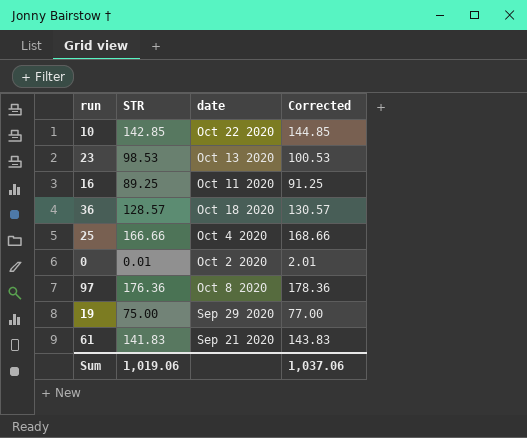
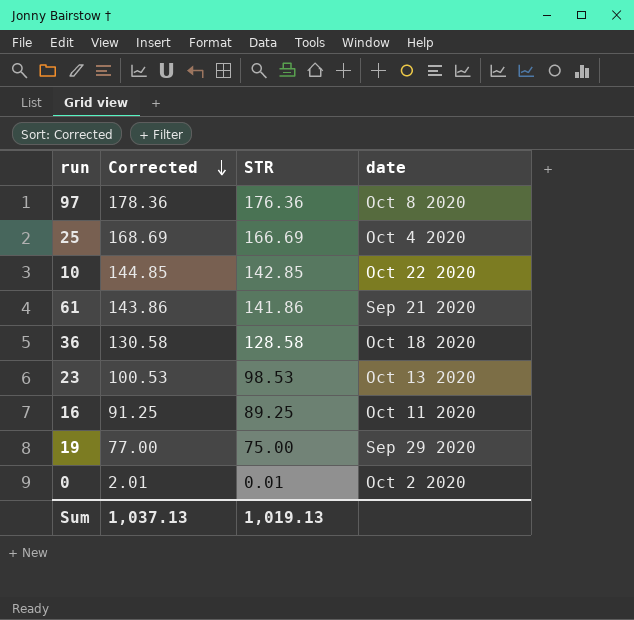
row order: none -> Corrected descending
column Corrected | position: 4 -> 2
25 | Corrected: 168.66 -> 168.69
25 | STR: 166.66 -> 166.69
61 | Corrected: 143.83 -> 143.86
61 | STR: 141.83 -> 141.86
36 | Corrected: 130.57 -> 130.58
36 | STR: 128.57 -> 128.58
Sum | Corrected: 1,037.06 -> 1,037.13
Sum | STR: 1,019.06 -> 1,019.13

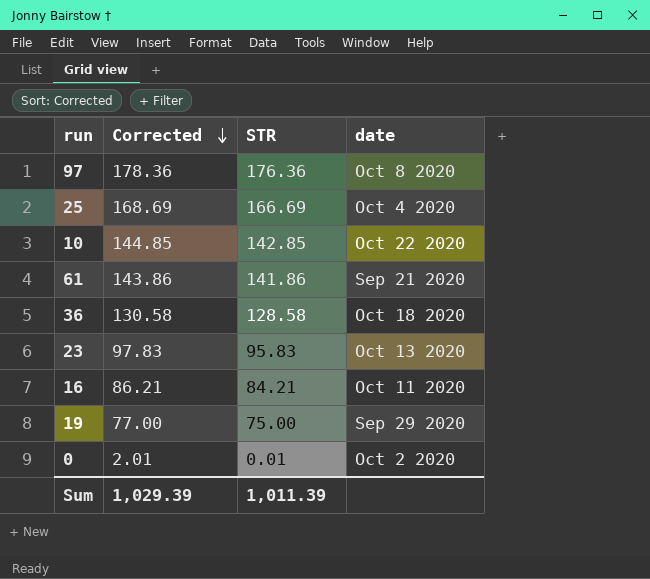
23 | Corrected: 100.53 -> 97.83
23 | STR: 98.53 -> 95.83
16 | Corrected: 91.25 -> 86.21
16 | STR: 89.25 -> 84.21
Sum | Corrected: 1,037.13 -> 1,029.39
Sum | STR: 1,019.13 -> 1,011.39

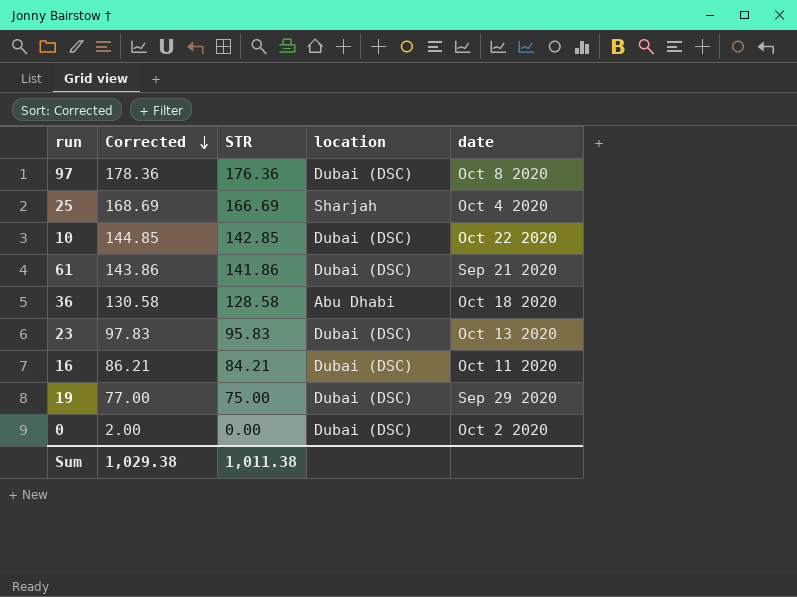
column location | position: none -> 4
0 | Corrected: 2.01 -> 2.00
0 | STR: 0.01 -> 0.00
Sum | Corrected: 1,029.39 -> 1,029.38
Sum | STR: 1,011.39 -> 1,011.38

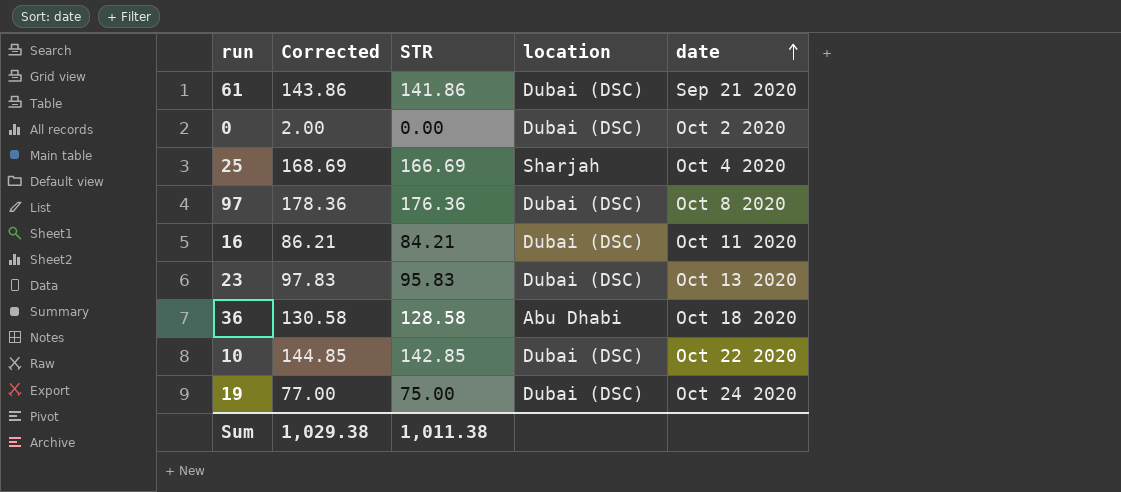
row order: Corrected descending -> date ascending
19 | date: Sep 29 2020 -> Oct 24 2020

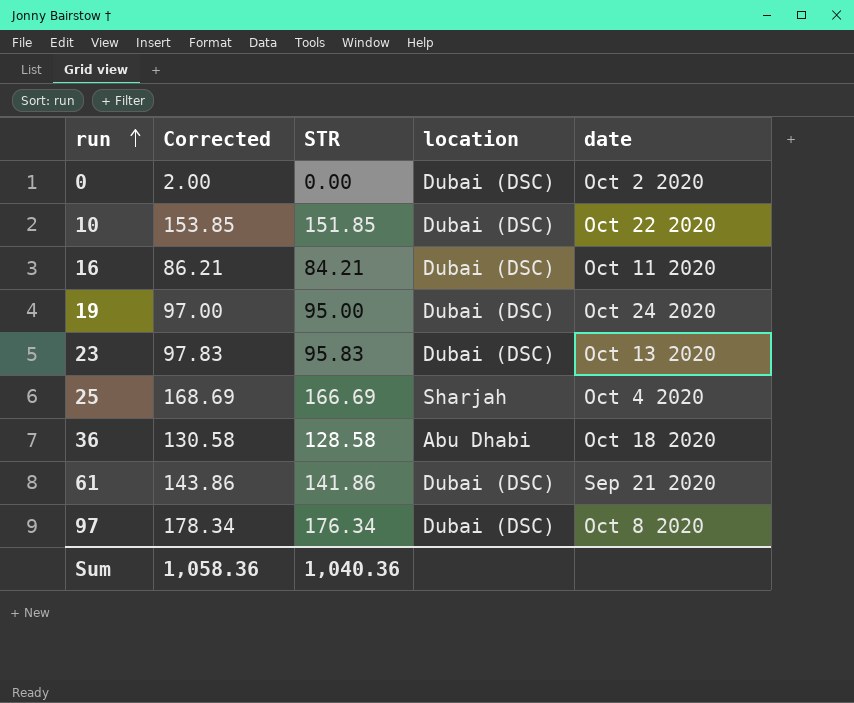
row order: date ascending -> run ascending
10 | Corrected: 144.85 -> 153.85
10 | STR: 142.85 -> 151.85
19 | Corrected: 77.00 -> 97.00
19 | STR: 75.00 -> 95.00
97 | Corrected: 178.36 -> 178.34
97 | STR: 176.36 -> 176.34
Sum | Corrected: 1,029.38 -> 1,058.36
Sum | STR: 1,011.38 -> 1,040.36

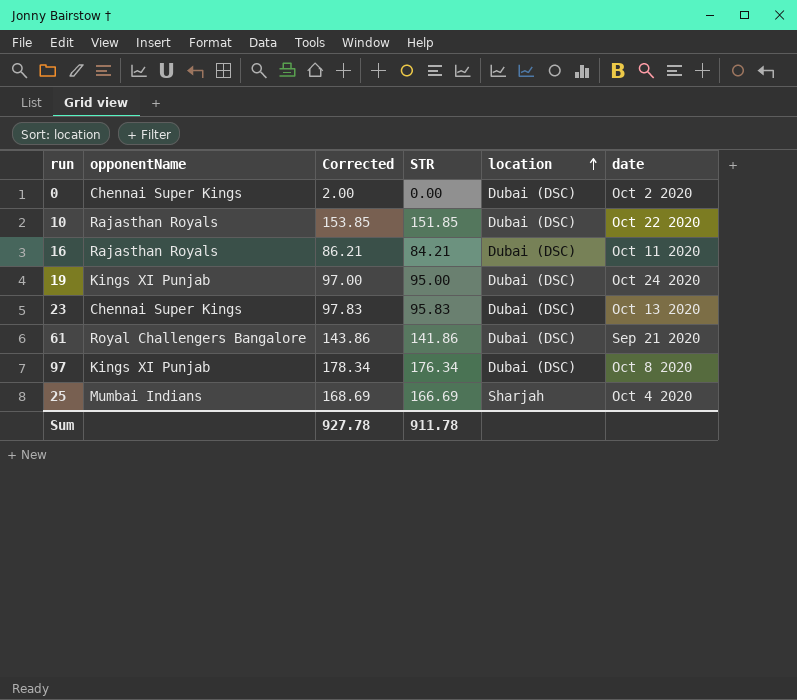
row order: run ascending -> location ascending
column opponentName | position: none -> 2
row 36: 130.58 | 128.58 | Abu Dhabi | Oct 18 2020 -> none
Sum | Corrected: 1,058.36 -> 927.78
Sum | STR: 1,040.36 -> 911.78

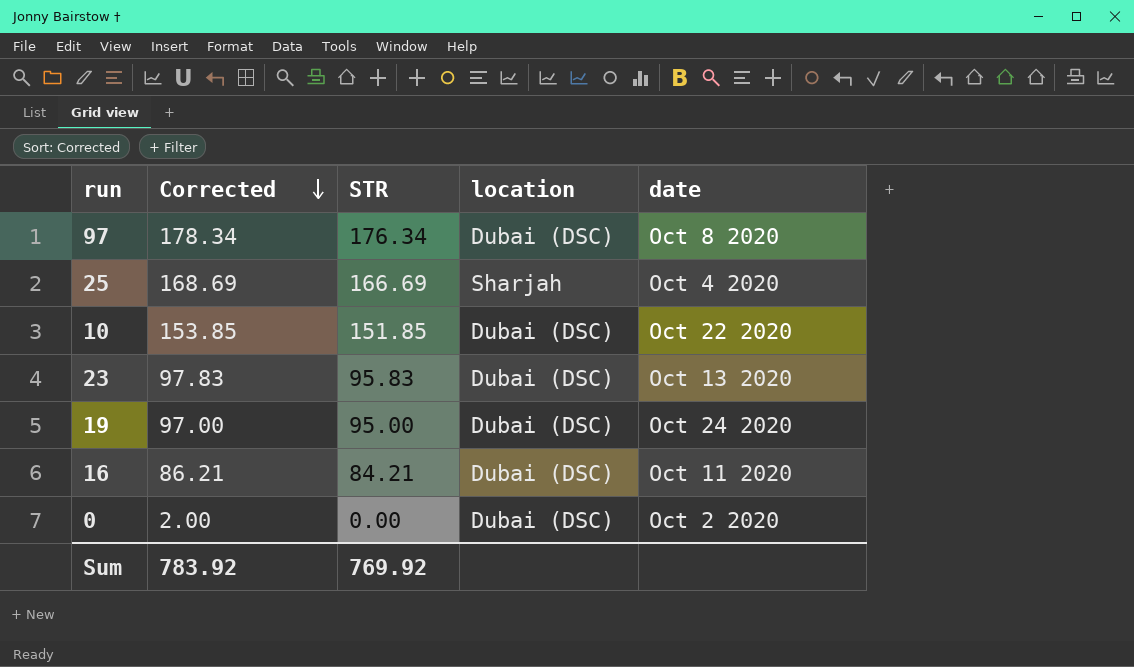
row order: location ascending -> Corrected descending
column opponentName | position: 2 -> none
row 61: Royal Challengers Bangalore | 143.86 | 141.86 | Dubai (DSC) | Sep 21 2020 -> none
Sum | Corrected: 927.78 -> 783.92
Sum | STR: 911.78 -> 769.92

